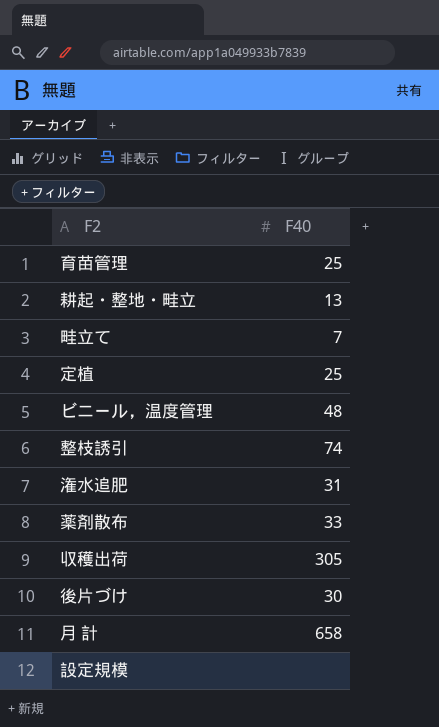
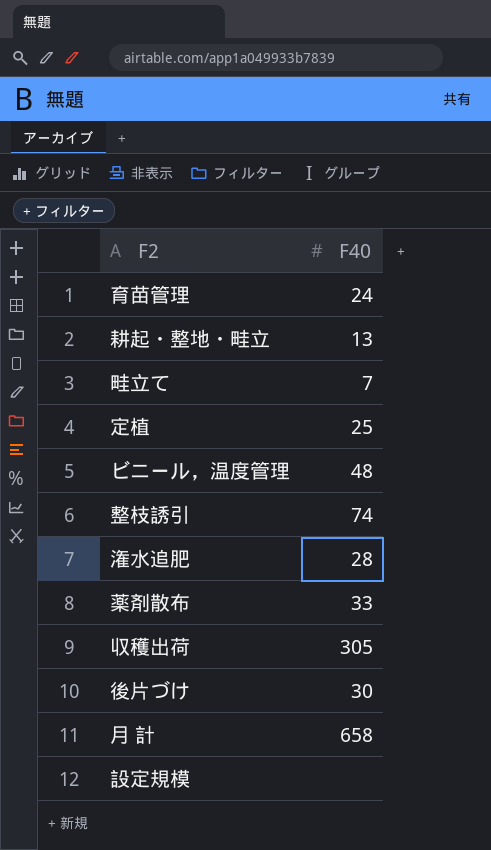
育苗管理 | F40: 25 -> 24
潅水追肥 | F40: 31 -> 28

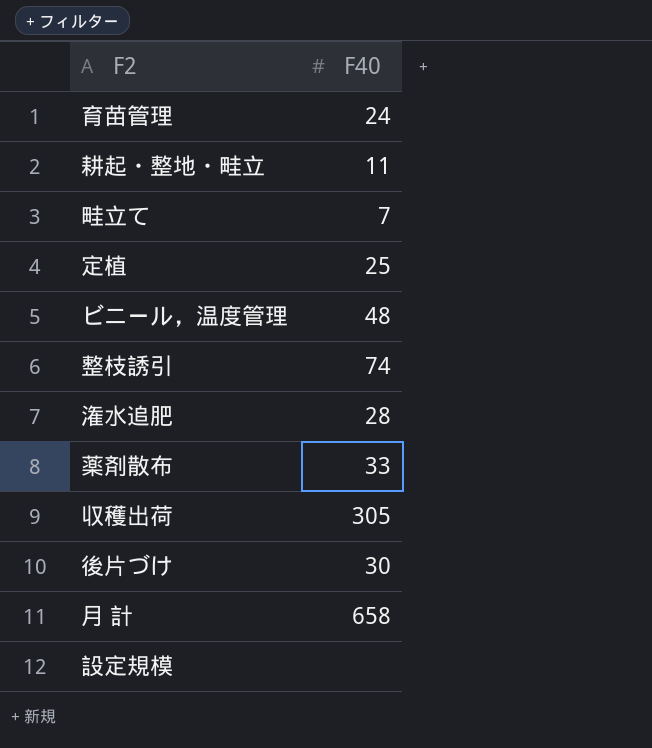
耕起・整地・畦立 | F40: 13 -> 11

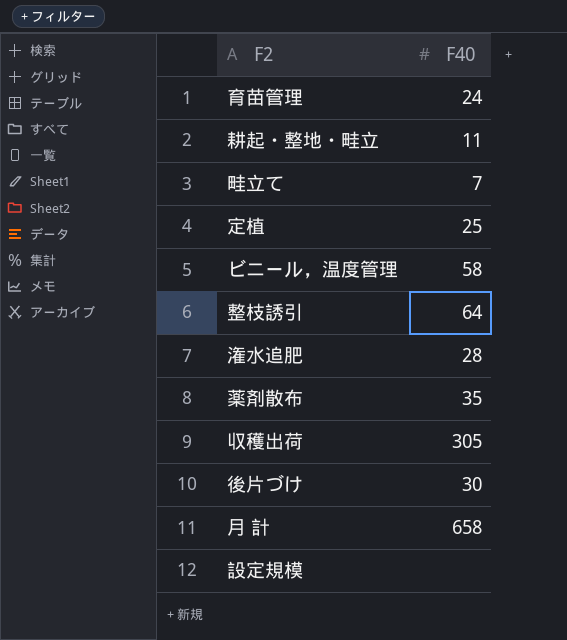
ビニール，温度管理 | F40: 48 -> 58
整枝誘引 | F40: 74 -> 64
薬剤散布 | F40: 33 -> 35

